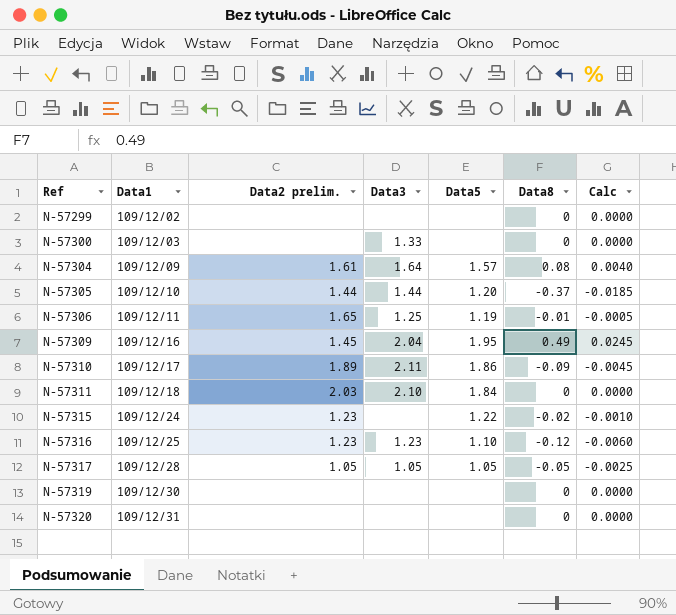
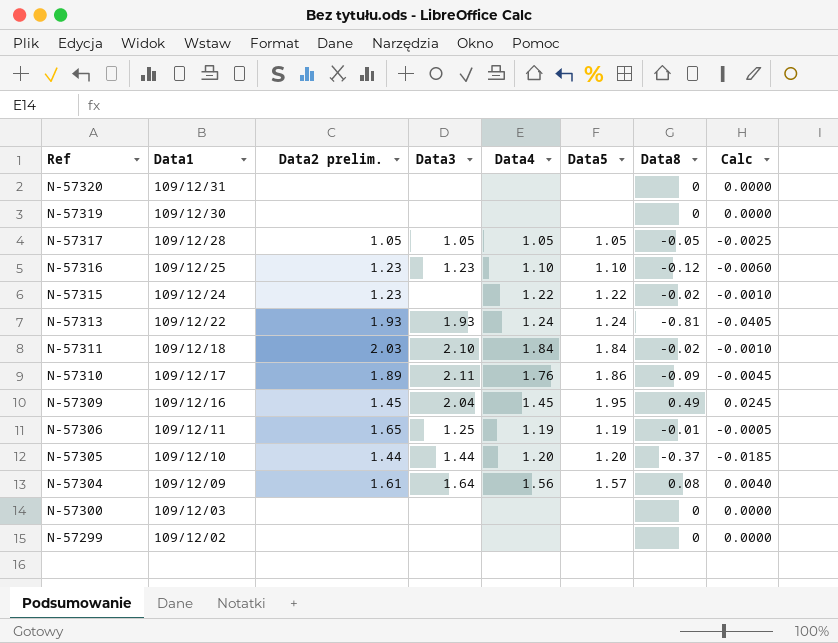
row order: Ref ascending -> Ref descending
column Data4 | position: none -> 5
row N-57313: none -> 109/12/22 | 1.93 | 1.93 | 1.24 | 1.24 | -0.81 | -0.0405
N-57311 | Data8: 0 -> -0.02
N-57311 | Calc: 0.0000 -> -0.0010
N-57300 | Data3: 1.33 -> none

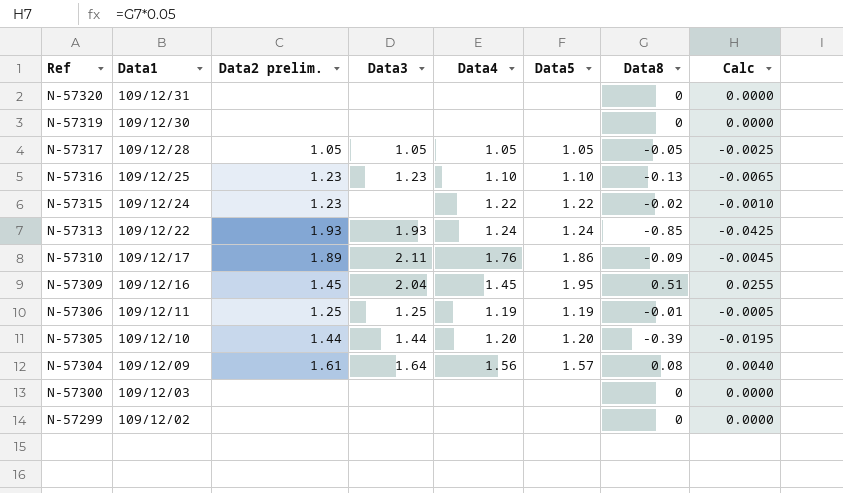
row N-57311: 109/12/18 | 2.03 | 2.10 | 1.84 | 1.84 | -0.02 | -0.0010 -> none
N-57316 | Data8: -0.12 -> -0.13
N-57316 | Calc: -0.0060 -> -0.0065
N-57313 | Data8: -0.81 -> -0.85
N-57313 | Calc: -0.0405 -> -0.0425
N-57309 | Data8: 0.49 -> 0.51
N-57309 | Calc: 0.0245 -> 0.0255
N-57306 | Data2 prelim.: 1.65 -> 1.25
N-57305 | Data8: -0.37 -> -0.39
N-57305 | Calc: -0.0185 -> -0.0195

